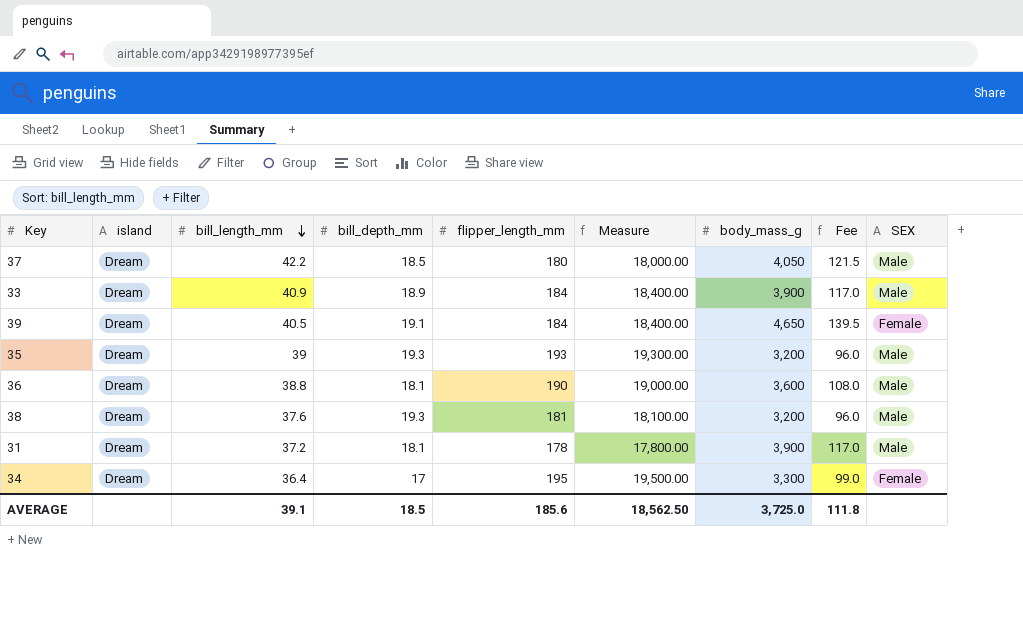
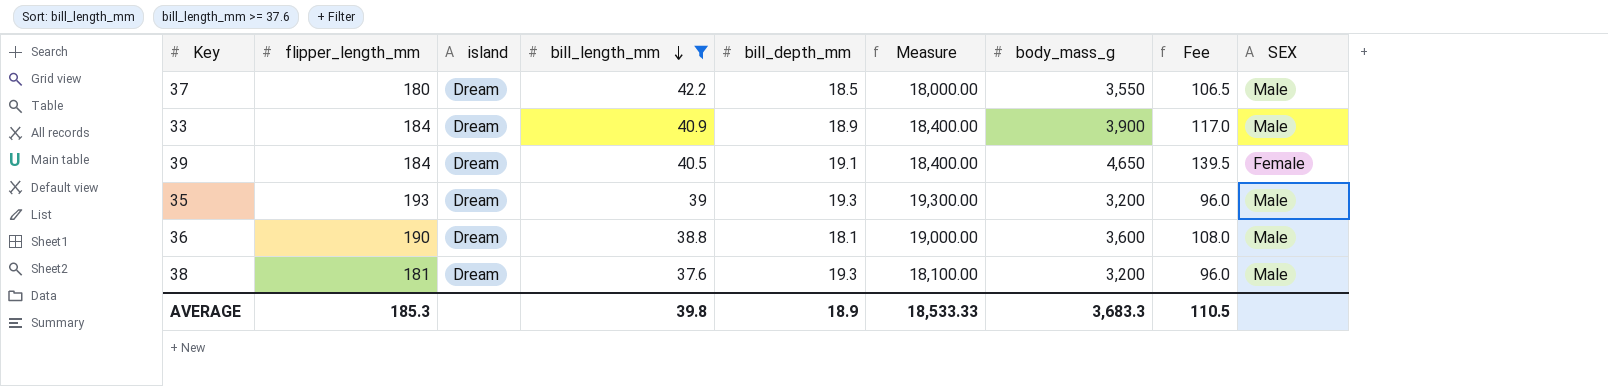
filter: none -> bill_length_mm >= 37.6
column flipper_length_mm | position: 5 -> 2
37 | body_mass_g: 4,050 -> 3,550
37 | Fee: 121.5 -> 106.5
AVERAGE | flipper_length_mm: 185.6 -> 185.3
AVERAGE | bill_length_mm: 39.1 -> 39.8
AVERAGE | bill_depth_mm: 18.5 -> 18.9
AVERAGE | Measure: 18,562.50 -> 18,533.33
AVERAGE | body_mass_g: 3,725.0 -> 3,683.3
AVERAGE | Fee: 111.8 -> 110.5

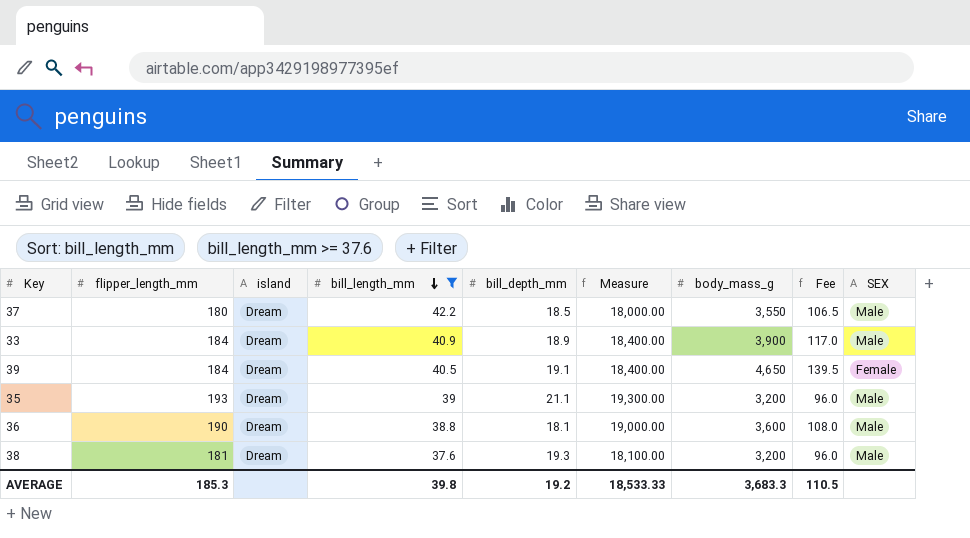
35 | bill_depth_mm: 19.3 -> 21.1
AVERAGE | bill_depth_mm: 18.9 -> 19.2

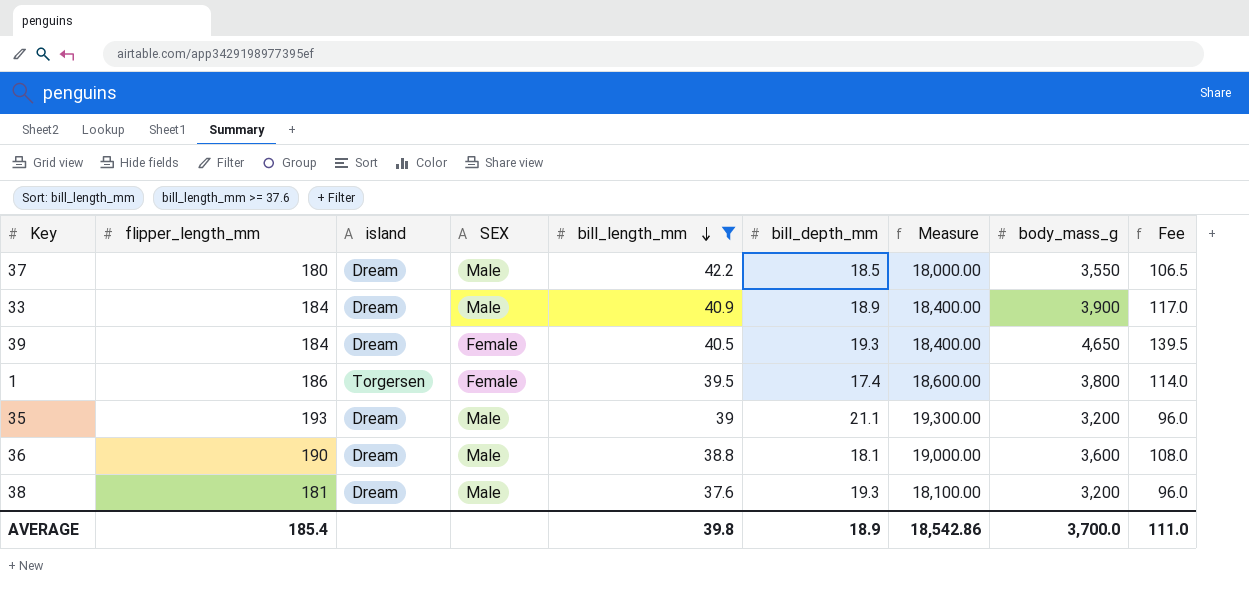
column SEX | position: 9 -> 4
39 | bill_depth_mm: 19.1 -> 19.3
row 1: none -> 186 | Torgersen | Female | 39.5 | 17.4 | 18,600.00 | 3,800 | 114.0
AVERAGE | flipper_length_mm: 185.3 -> 185.4
AVERAGE | bill_depth_mm: 19.2 -> 18.9
AVERAGE | Measure: 18,533.33 -> 18,542.86
AVERAGE | body_mass_g: 3,683.3 -> 3,700.0
AVERAGE | Fee: 110.5 -> 111.0

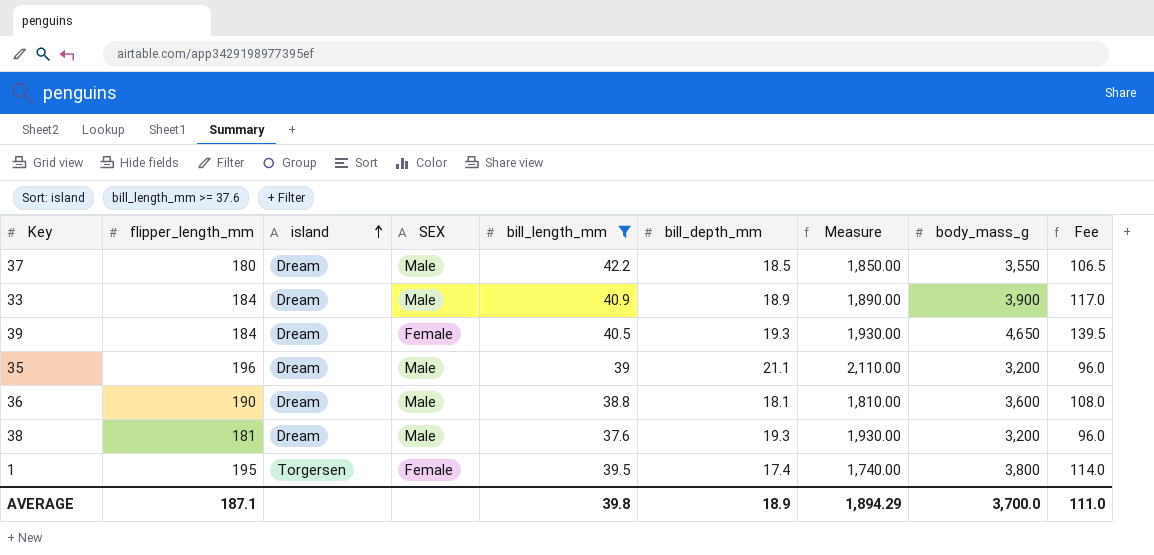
row order: bill_length_mm descending -> island ascending
column Measure | formula: [flipper_length_mm] * 100 -> [bill_depth_mm] * 100
35 | flipper_length_mm: 193 -> 196
1 | flipper_length_mm: 186 -> 195
AVERAGE | flipper_length_mm: 185.4 -> 187.1
AVERAGE | Measure: 18,542.86 -> 1,894.29

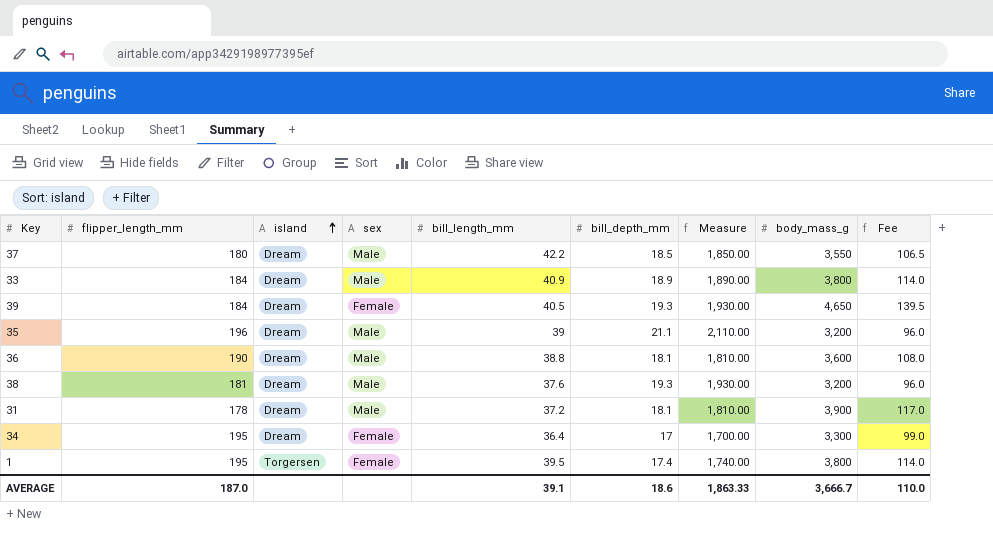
filter: bill_length_mm >= 37.6 -> none
column name: SEX -> sex
33 | body_mass_g: 3,900 -> 3,800
33 | Fee: 117.0 -> 114.0
AVERAGE | flipper_length_mm: 187.1 -> 187.0
AVERAGE | bill_length_mm: 39.8 -> 39.1
AVERAGE | bill_depth_mm: 18.9 -> 18.6
AVERAGE | Measure: 1,894.29 -> 1,863.33
AVERAGE | body_mass_g: 3,700.0 -> 3,666.7
AVERAGE | Fee: 111.0 -> 110.0

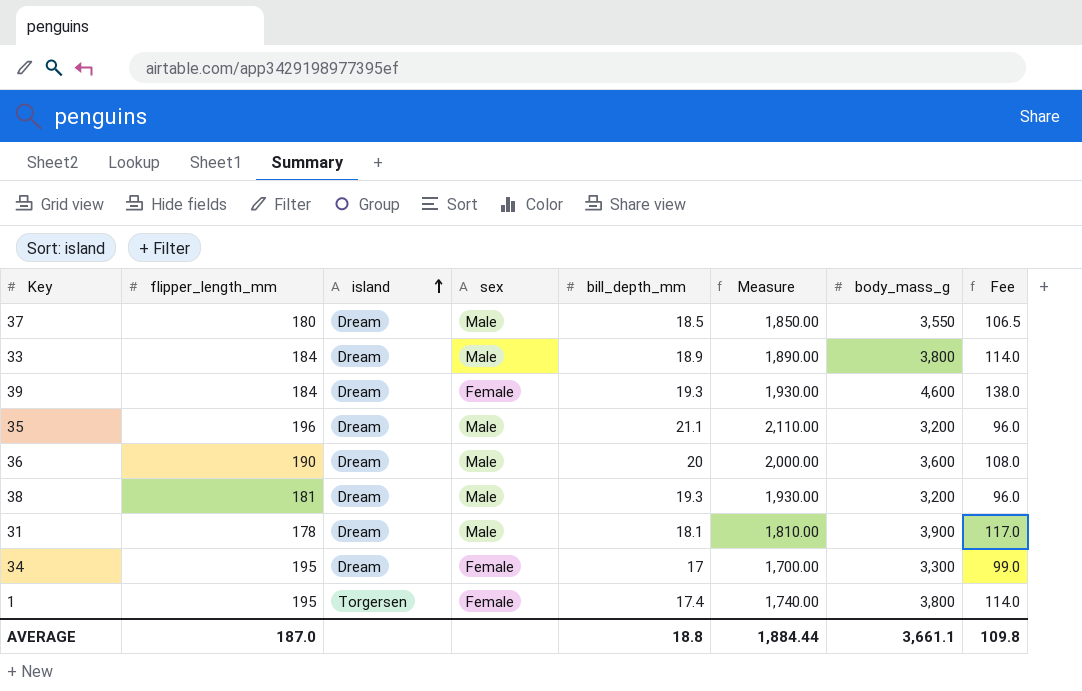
column bill_length_mm | position: 5 -> none
39 | body_mass_g: 4,650 -> 4,600
39 | Fee: 139.5 -> 138.0
36 | bill_depth_mm: 18.1 -> 20
36 | Measure: 1,810.00 -> 2,000.00
AVERAGE | bill_depth_mm: 18.6 -> 18.8
AVERAGE | Measure: 1,863.33 -> 1,884.44
AVERAGE | body_mass_g: 3,666.7 -> 3,661.1
AVERAGE | Fee: 110.0 -> 109.8

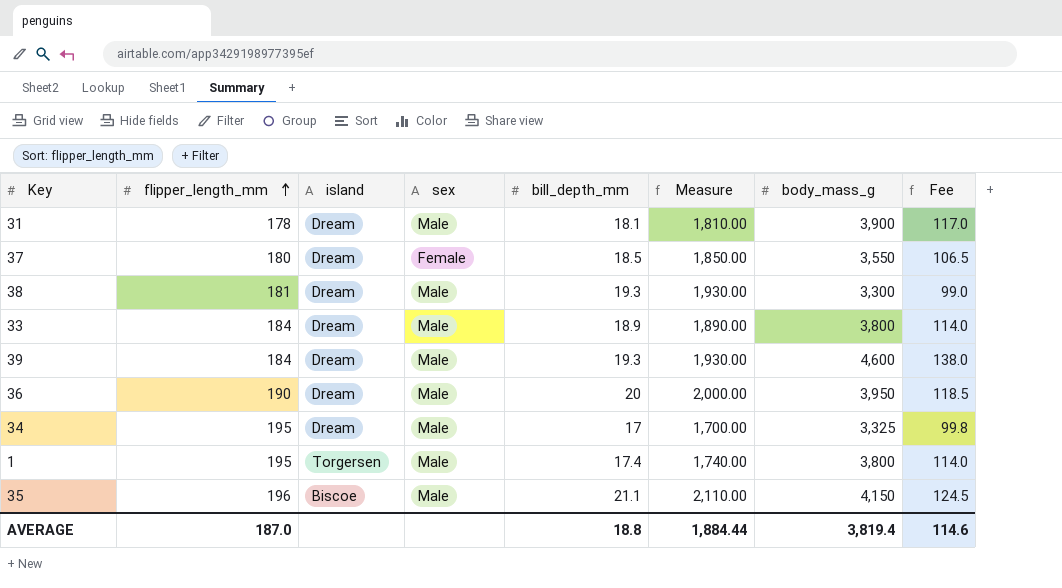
row order: island ascending -> flipper_length_mm ascending
37 | sex: Male -> Female
38 | body_mass_g: 3,200 -> 3,300
38 | Fee: 96.0 -> 99.0
39 | sex: Female -> Male
36 | body_mass_g: 3,600 -> 3,950
36 | Fee: 108.0 -> 118.5
34 | sex: Female -> Male
34 | body_mass_g: 3,300 -> 3,325
34 | Fee: 99.0 -> 99.8
1 | sex: Female -> Male
35 | island: Dream -> Biscoe
35 | body_mass_g: 3,200 -> 4,150
35 | Fee: 96.0 -> 124.5
AVERAGE | body_mass_g: 3,661.1 -> 3,819.4
AVERAGE | Fee: 109.8 -> 114.6

